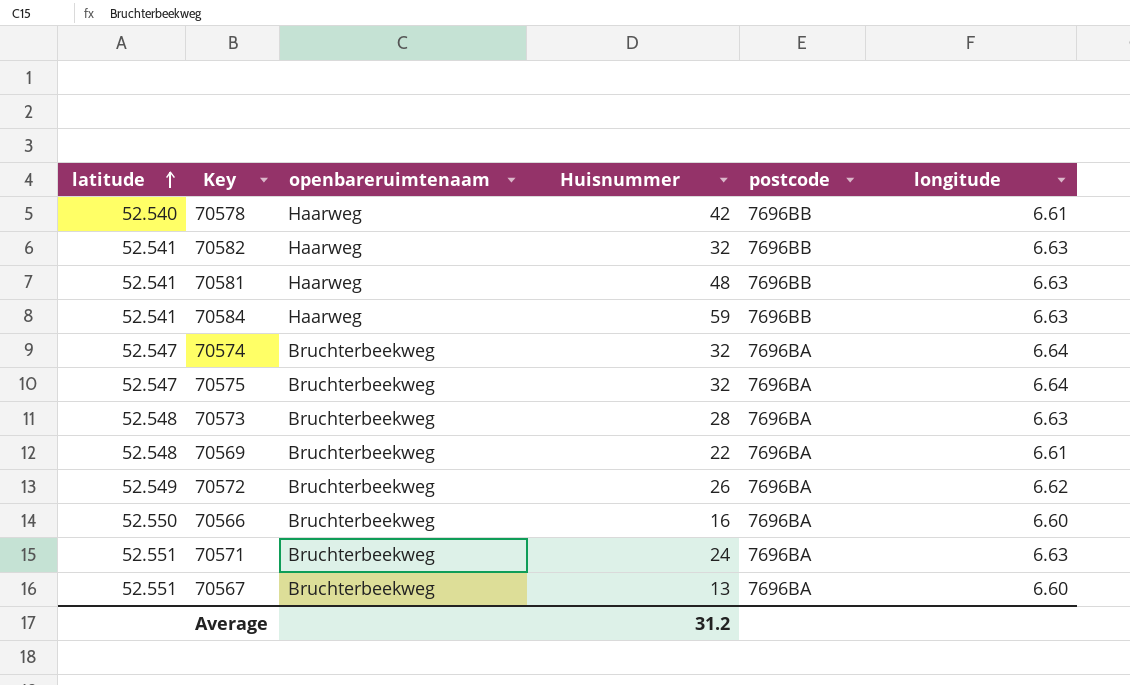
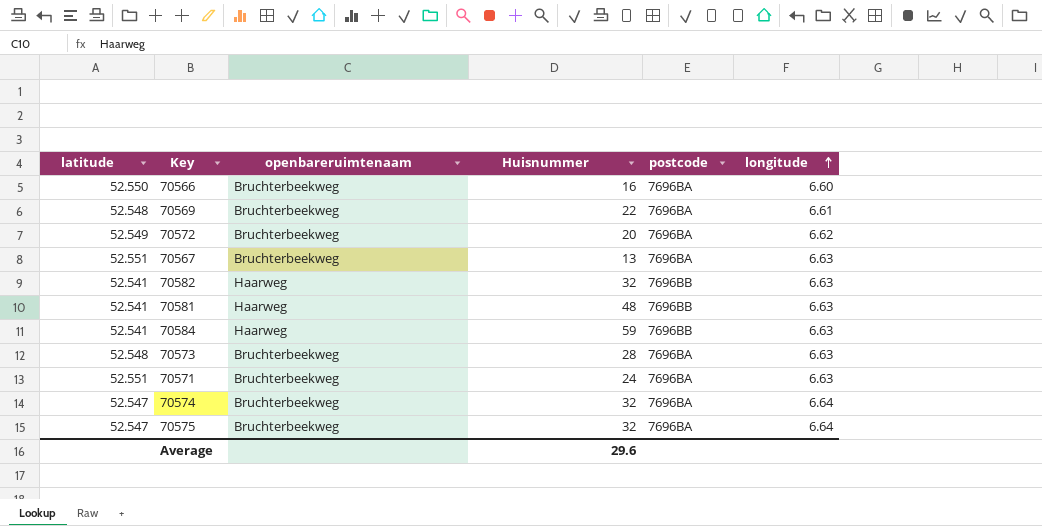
row order: latitude ascending -> longitude ascending
row 70578: 52.540 | Haarweg | 42 | 7696BB | 6.61 -> none
70572 | Huisnummer: 26 -> 20
70567 | longitude: 6.60 -> 6.63
Average | Huisnummer: 31.2 -> 29.6

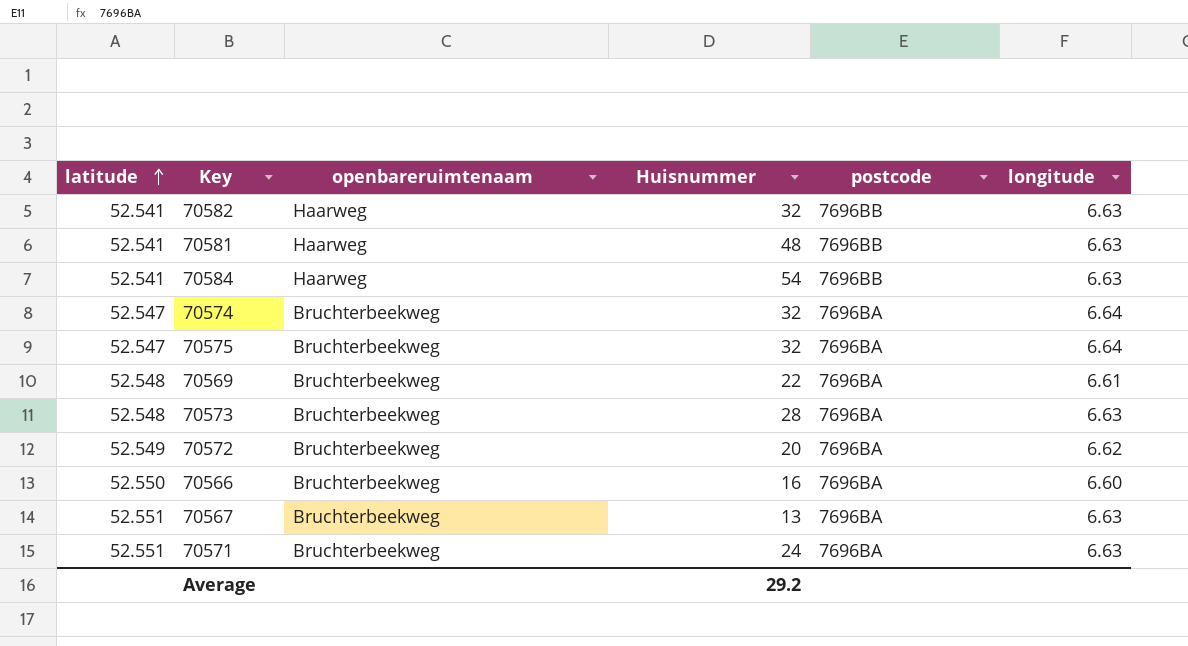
row order: longitude ascending -> latitude ascending
70584 | Huisnummer: 59 -> 54
Average | Huisnummer: 29.6 -> 29.2

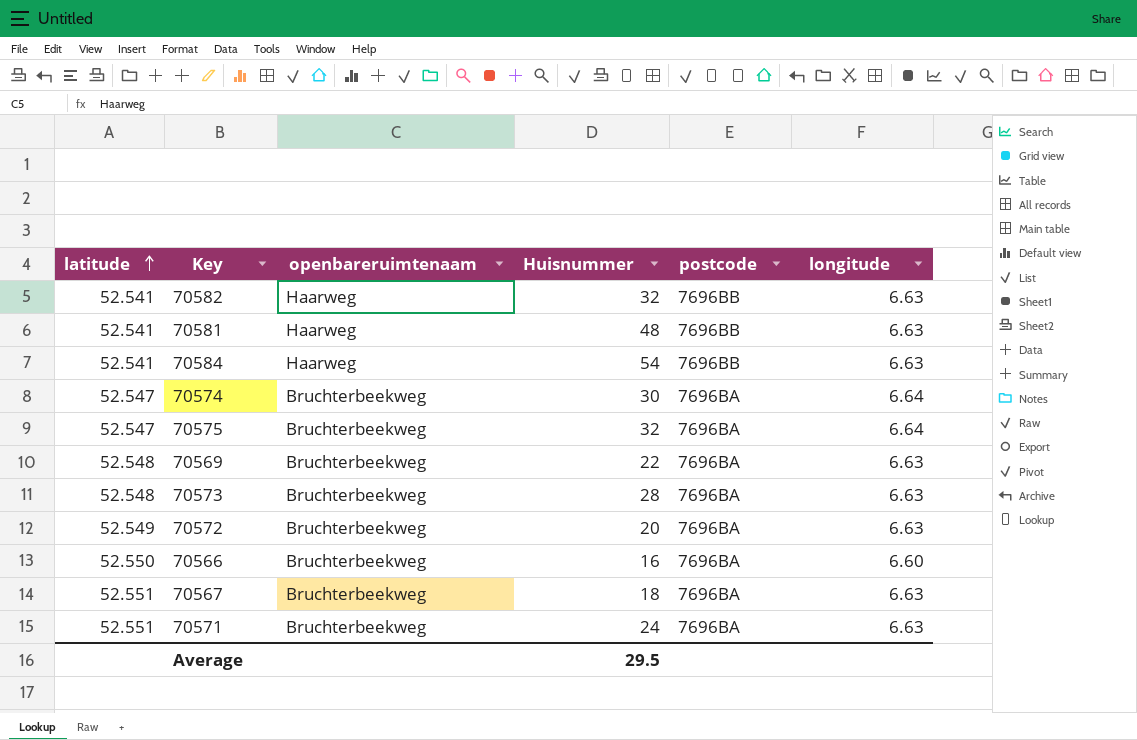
70574 | Huisnummer: 32 -> 30
70569 | longitude: 6.61 -> 6.63
70572 | longitude: 6.62 -> 6.63
70567 | Huisnummer: 13 -> 18
Average | Huisnummer: 29.2 -> 29.5

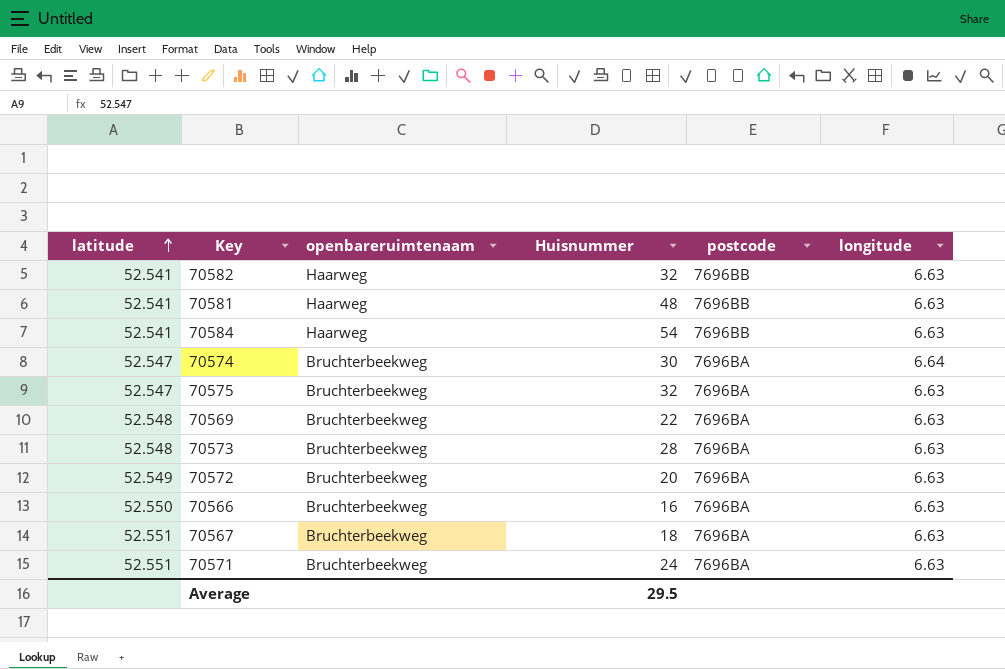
70575 | longitude: 6.64 -> 6.63
70566 | longitude: 6.60 -> 6.63

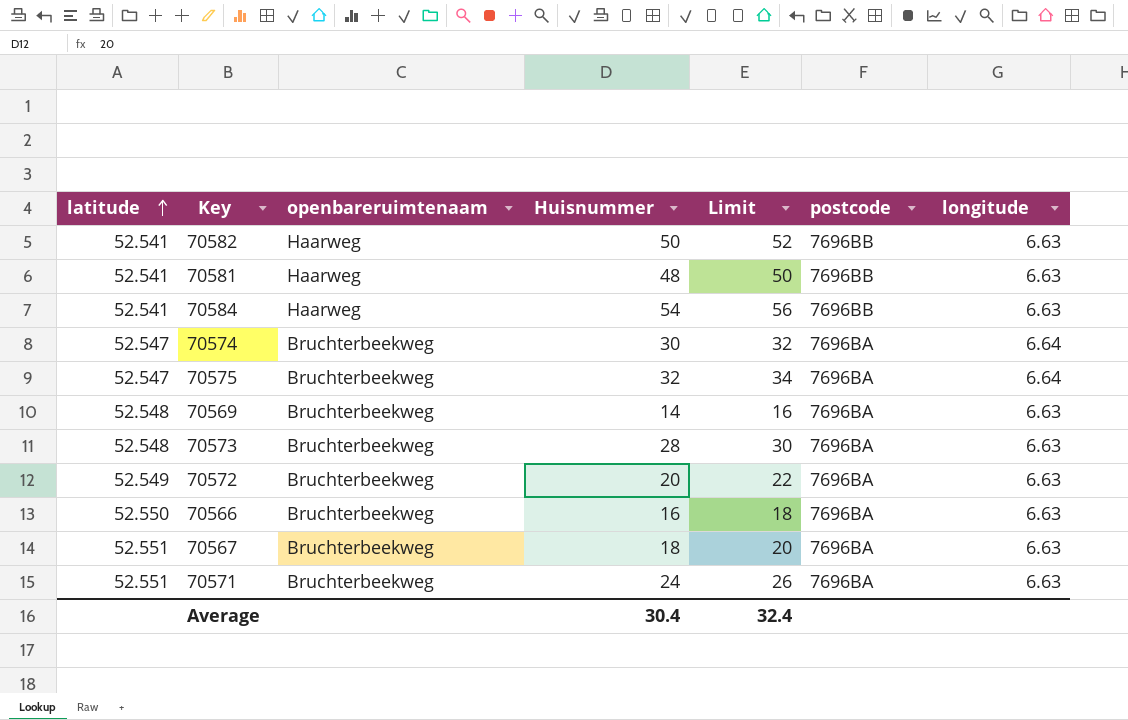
column Limit | formula: none -> [Huisnummer] + 2
70582 | Huisnummer: 32 -> 50
70575 | longitude: 6.63 -> 6.64
70569 | Huisnummer: 22 -> 14
Average | Huisnummer: 29.5 -> 30.4

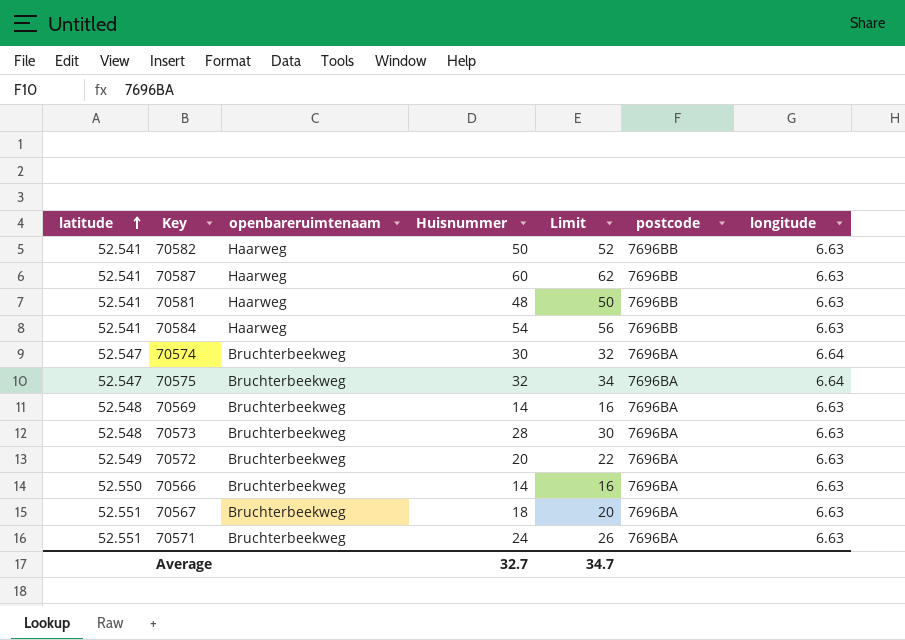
row 70587: none -> 52.541 | Haarweg | 60 | 62 | 7696BB | 6.63
70566 | Huisnummer: 16 -> 14
70566 | Limit: 18 -> 16
Average | Huisnummer: 30.4 -> 32.7
Average | Limit: 32.4 -> 34.7

